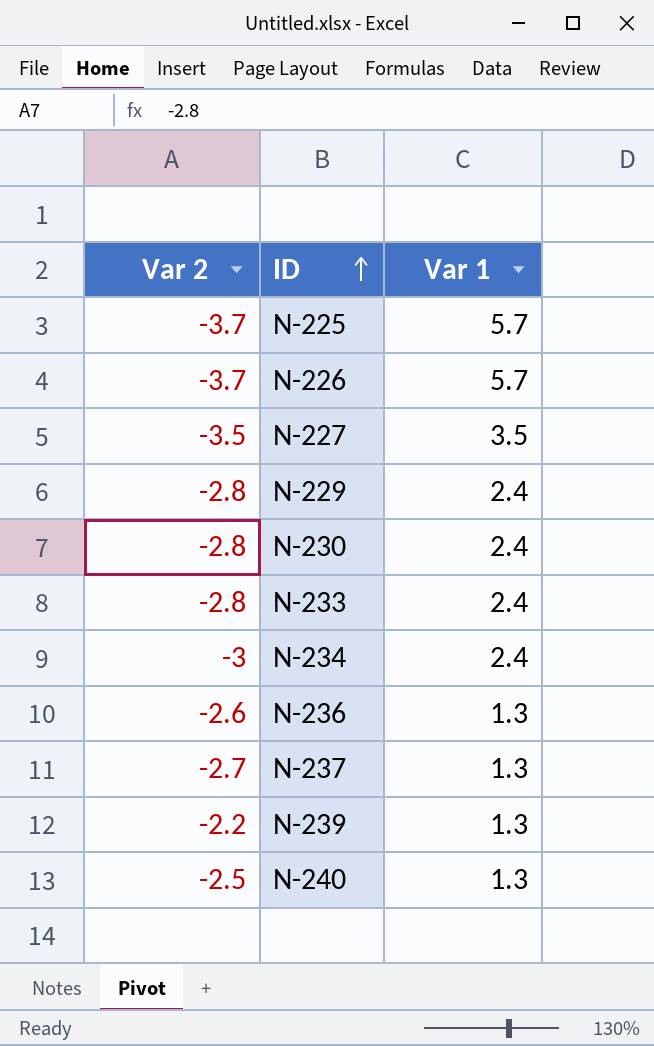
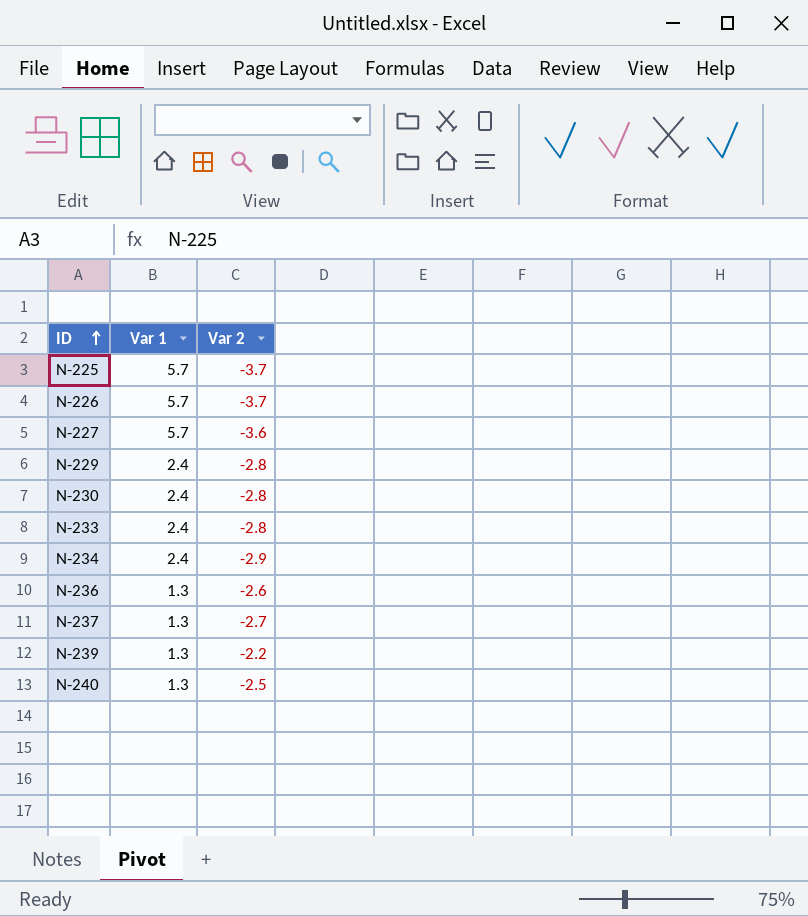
column Var 2 | position: 1 -> 3
N-227 | Var 1: 3.5 -> 5.7
N-227 | Var 2: -3.5 -> -3.6
N-234 | Var 2: -3 -> -2.9

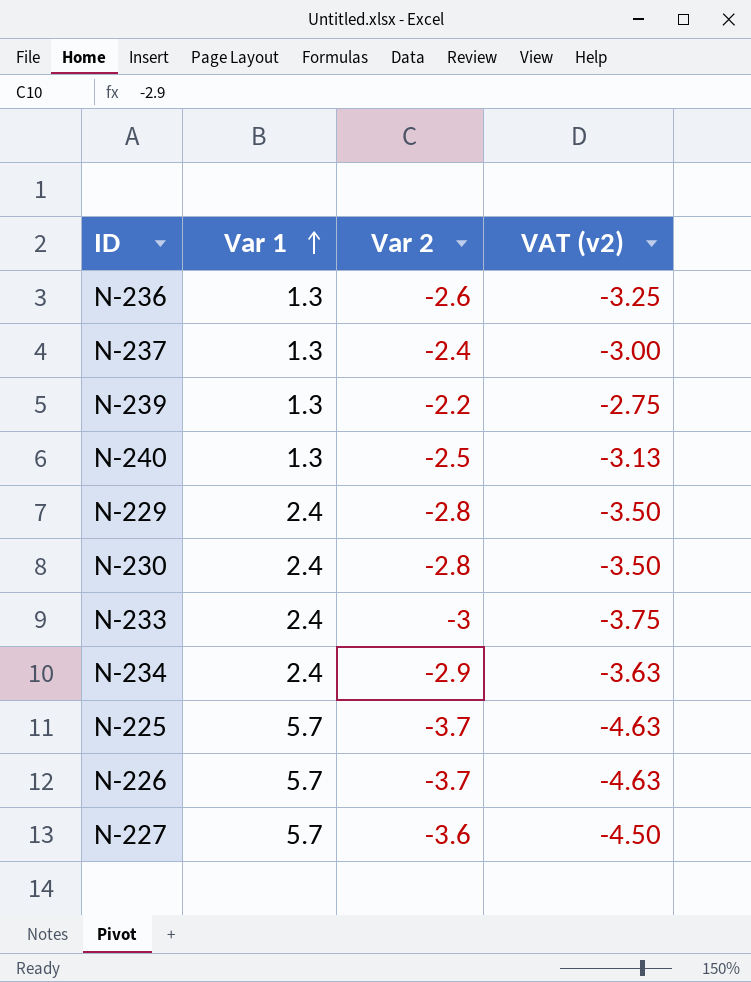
row order: ID ascending -> Var 1 ascending
column VAT (v2) | formula: none -> [Var 2] * 1.25
N-237 | Var 2: -2.7 -> -2.4
N-233 | Var 2: -2.8 -> -3

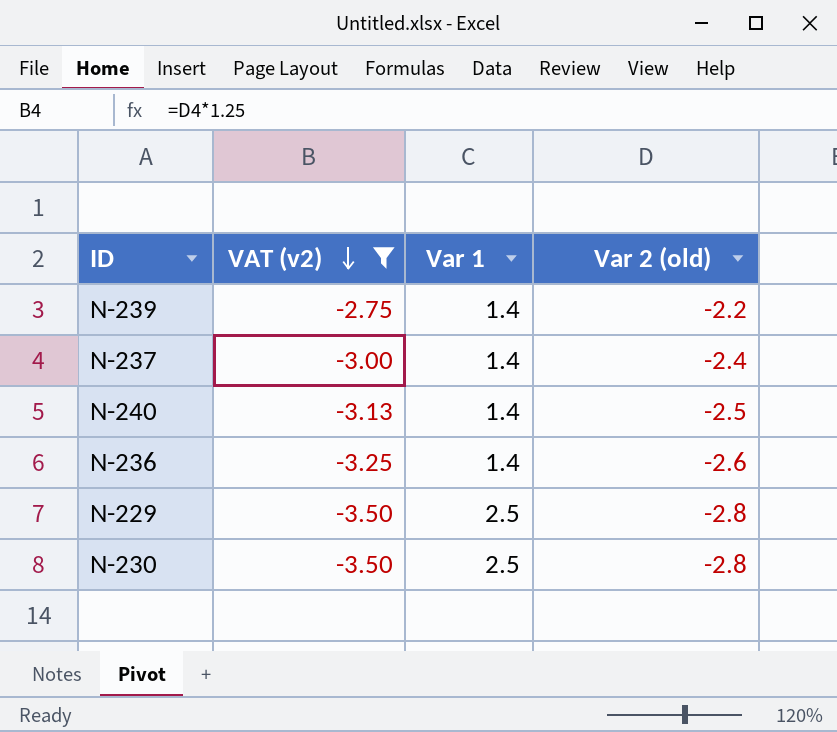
filter: none -> VAT (v2) >= -3.50
row order: Var 1 ascending -> VAT (v2) descending
column VAT (v2) | position: 4 -> 2
column name: Var 2 -> Var 2 (old)
N-239 | Var 1: 1.3 -> 1.4
N-237 | Var 1: 1.3 -> 1.4
N-240 | Var 1: 1.3 -> 1.4
N-236 | Var 1: 1.3 -> 1.4
N-229 | Var 1: 2.4 -> 2.5
N-230 | Var 1: 2.4 -> 2.5

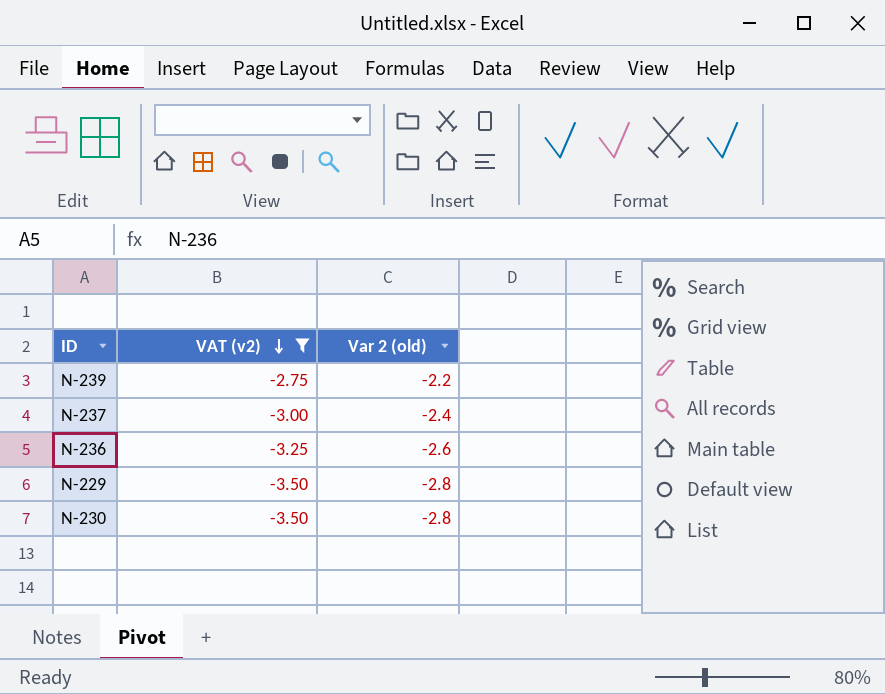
column Var 1 | position: 3 -> none
row N-240: -3.13 | 1.4 | -2.5 -> none

